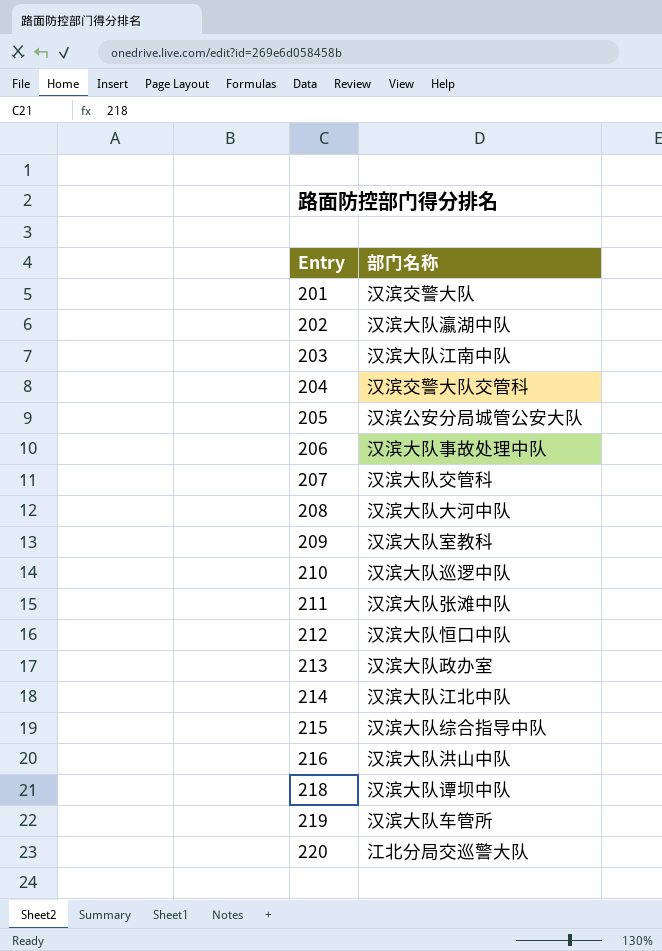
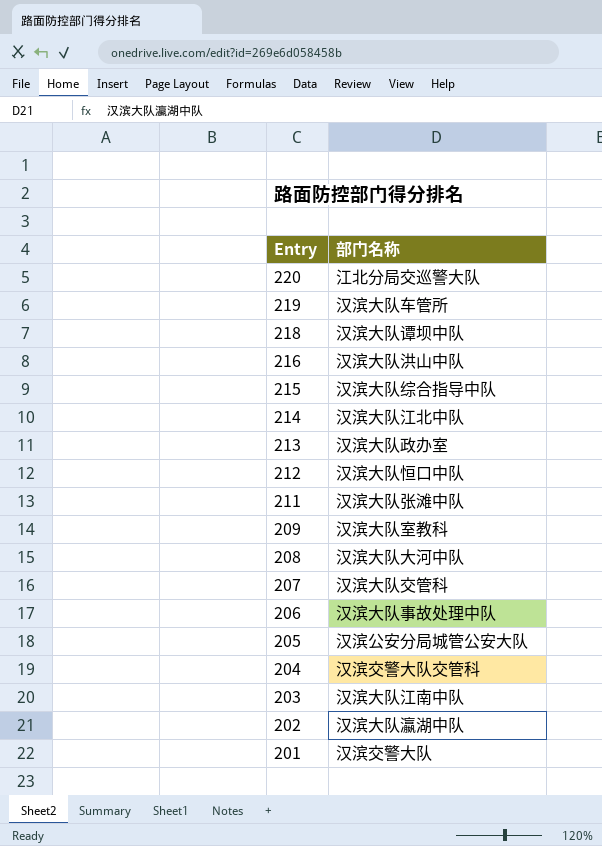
row order: Entry ascending -> Entry descending
row 210: 汉滨大队巡逻中队 -> none

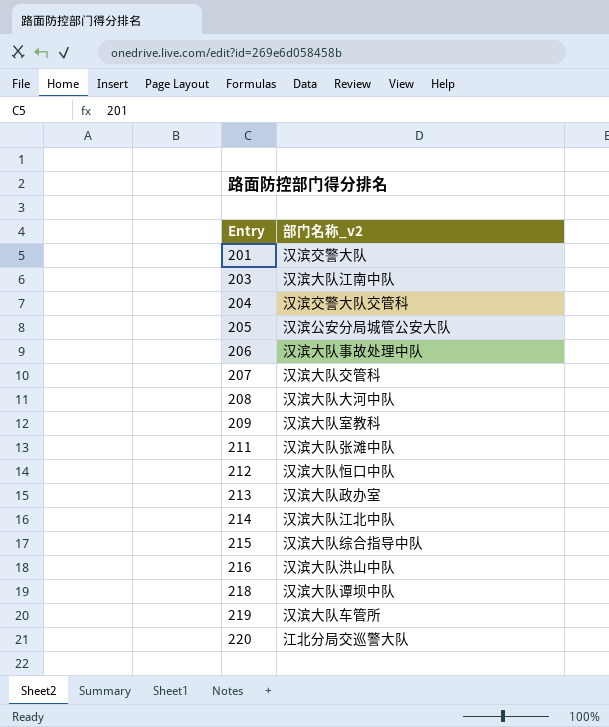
row order: Entry descending -> Entry ascending
column name: 部门名称 -> 部门名称_v2
row 202: 汉滨大队瀛湖中队 -> none

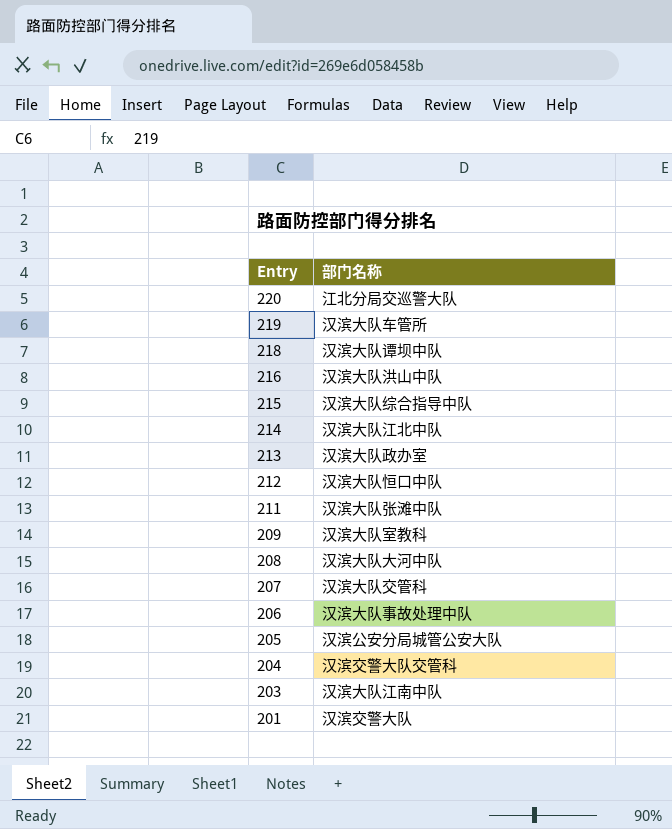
row order: Entry ascending -> Entry descending
column name: 部门名称_v2 -> 部门名称

